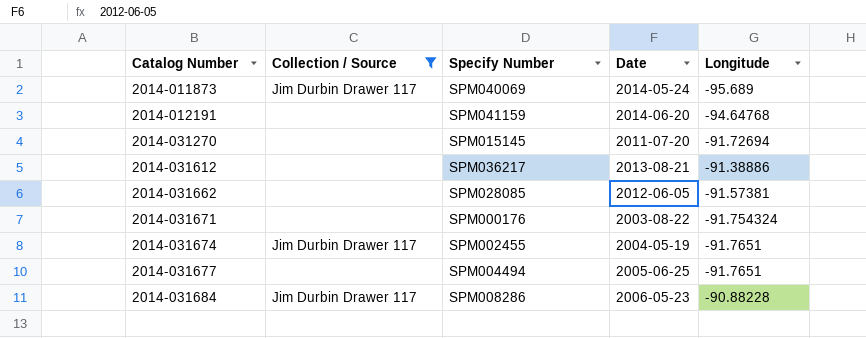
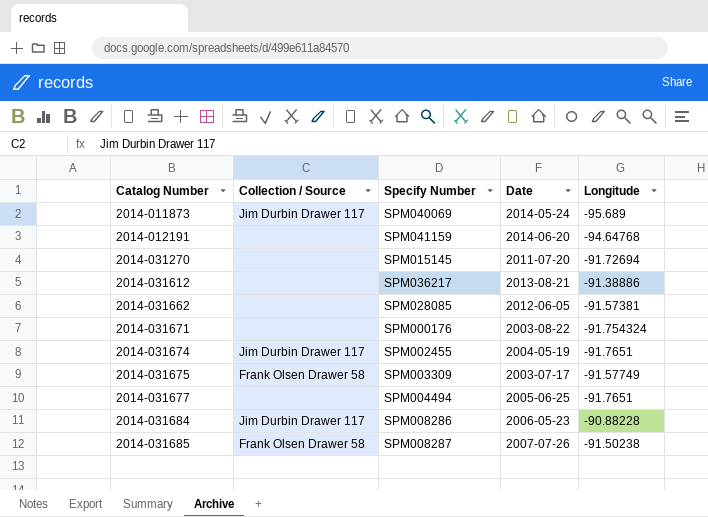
filter: Collection / Source != Frank Olsen Drawer 58 -> none

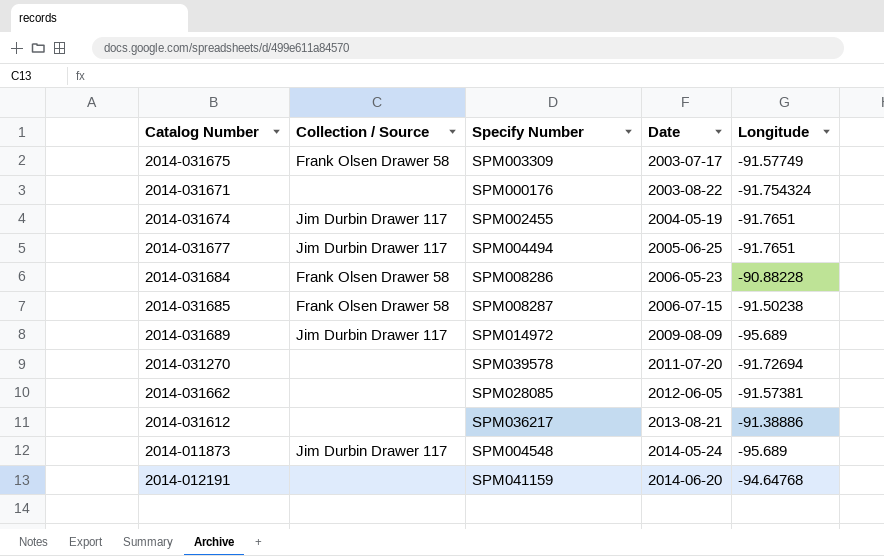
row order: Catalog Number ascending -> Date ascending
2014-031677 | Collection / Source: none -> Jim Durbin Drawer 117
2014-031684 | Collection / Source: Jim Durbin Drawer 117 -> Frank Olsen Drawer 58
2014-031685 | Date: 2007-07-26 -> 2006-07-15
row 2014-031689: none -> Jim Durbin Drawer 117 | SPM014972 | 2009-08-09 | -95.689
2014-031270 | Specify Number: SPM015145 -> SPM039578
2014-011873 | Specify Number: SPM040069 -> SPM004548

